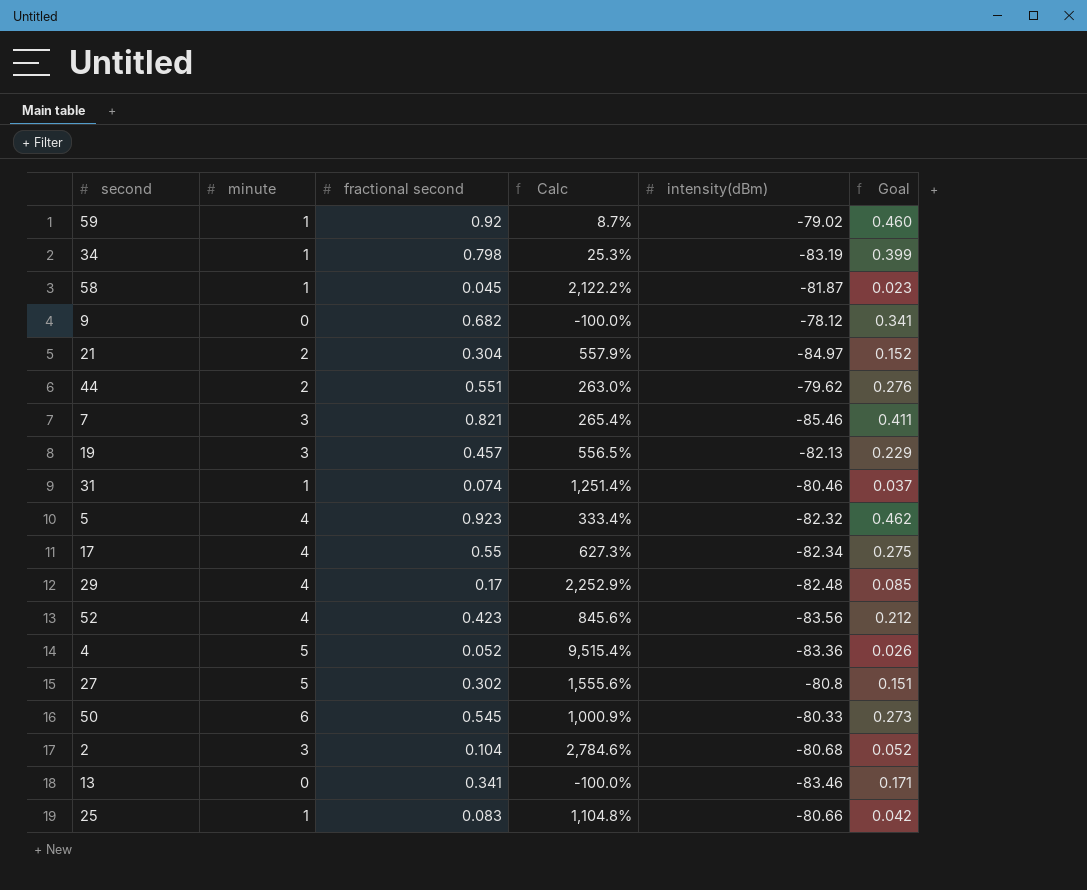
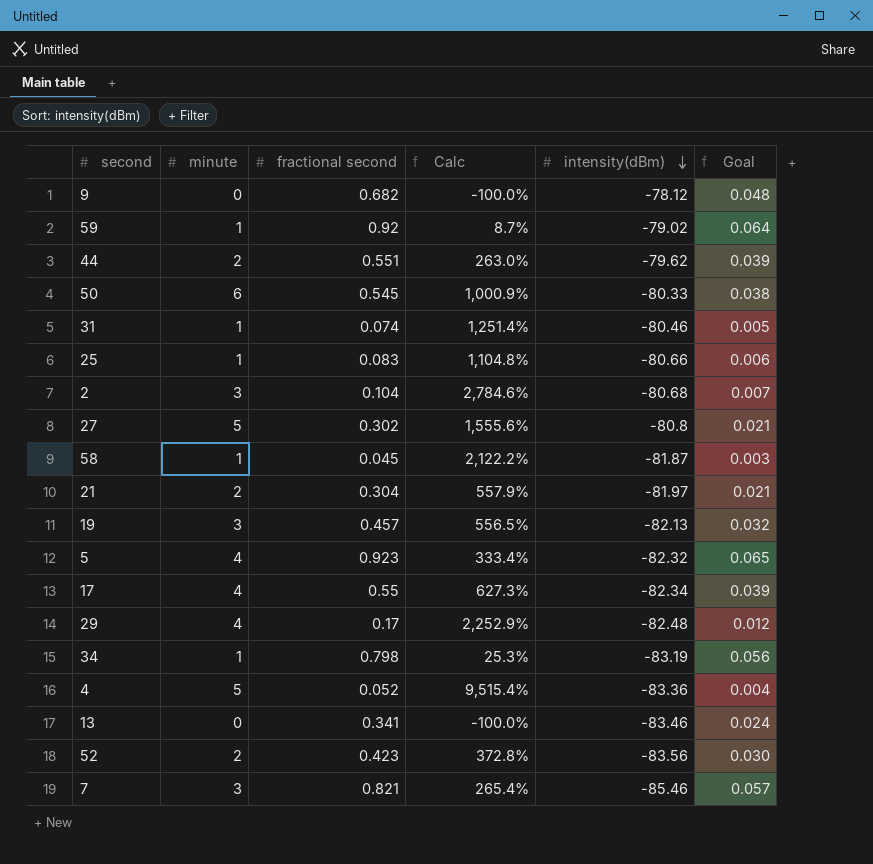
row order: none -> intensity(dBm) descending
column Goal | formula: [fractional second] * 0.5 -> [fractional second] * 0.07
21 | intensity(dBm): -84.97 -> -81.97
52 | minute: 4 -> 2
52 | Calc: 845.6% -> 372.8%

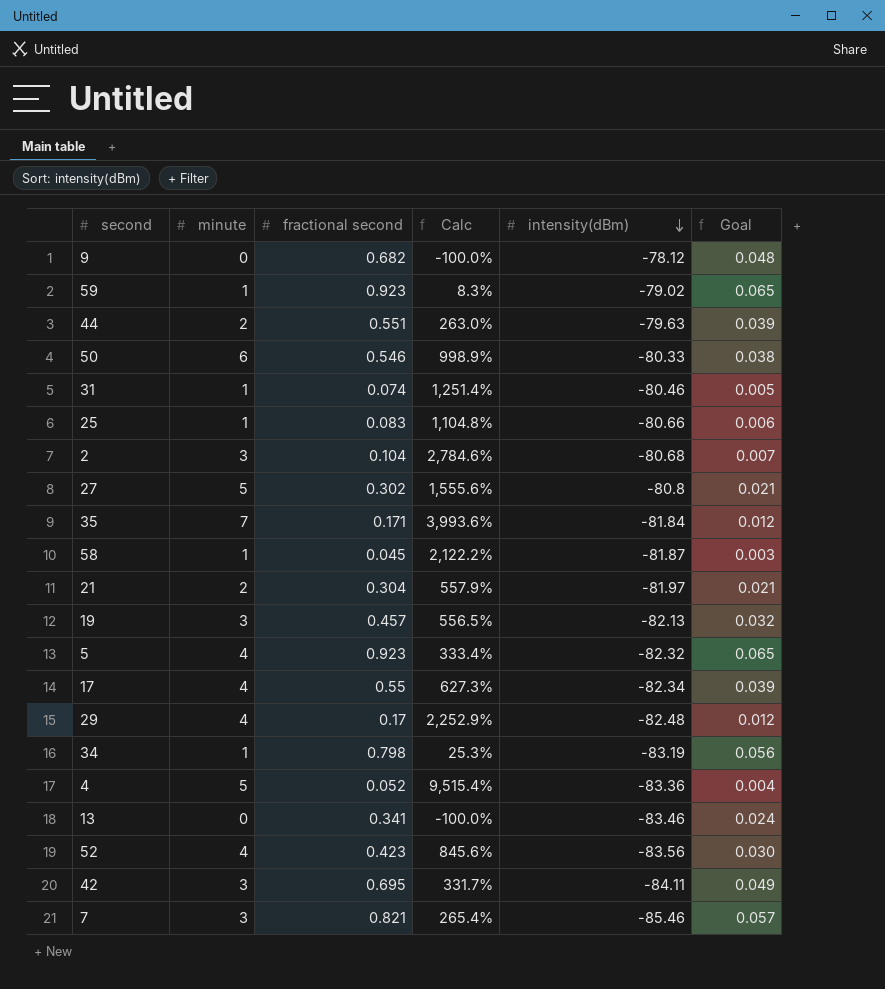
59 | fractional second: 0.92 -> 0.923
59 | Calc: 8.7% -> 8.3%
59 | Goal: 0.064 -> 0.065
44 | intensity(dBm): -79.62 -> -79.63
50 | fractional second: 0.545 -> 0.546
50 | Calc: 1,000.9% -> 998.9%
row 35: none -> 7 | 0.171 | 3,993.6% | -81.84 | 0.012
52 | minute: 2 -> 4
52 | Calc: 372.8% -> 845.6%
row 42: none -> 3 | 0.695 | 331.7% | -84.11 | 0.049

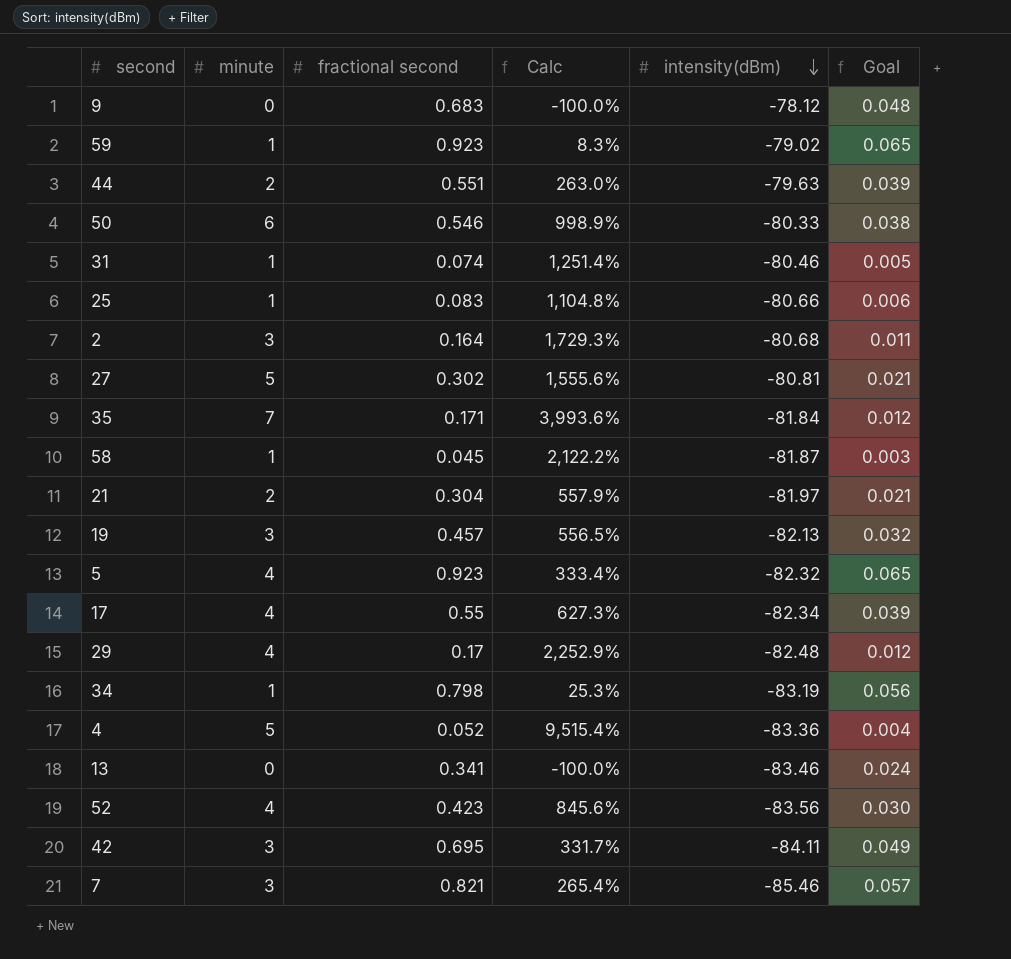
9 | fractional second: 0.682 -> 0.683
2 | fractional second: 0.104 -> 0.164
2 | Calc: 2,784.6% -> 1,729.3%
2 | Goal: 0.007 -> 0.011
27 | intensity(dBm): -80.8 -> -80.81

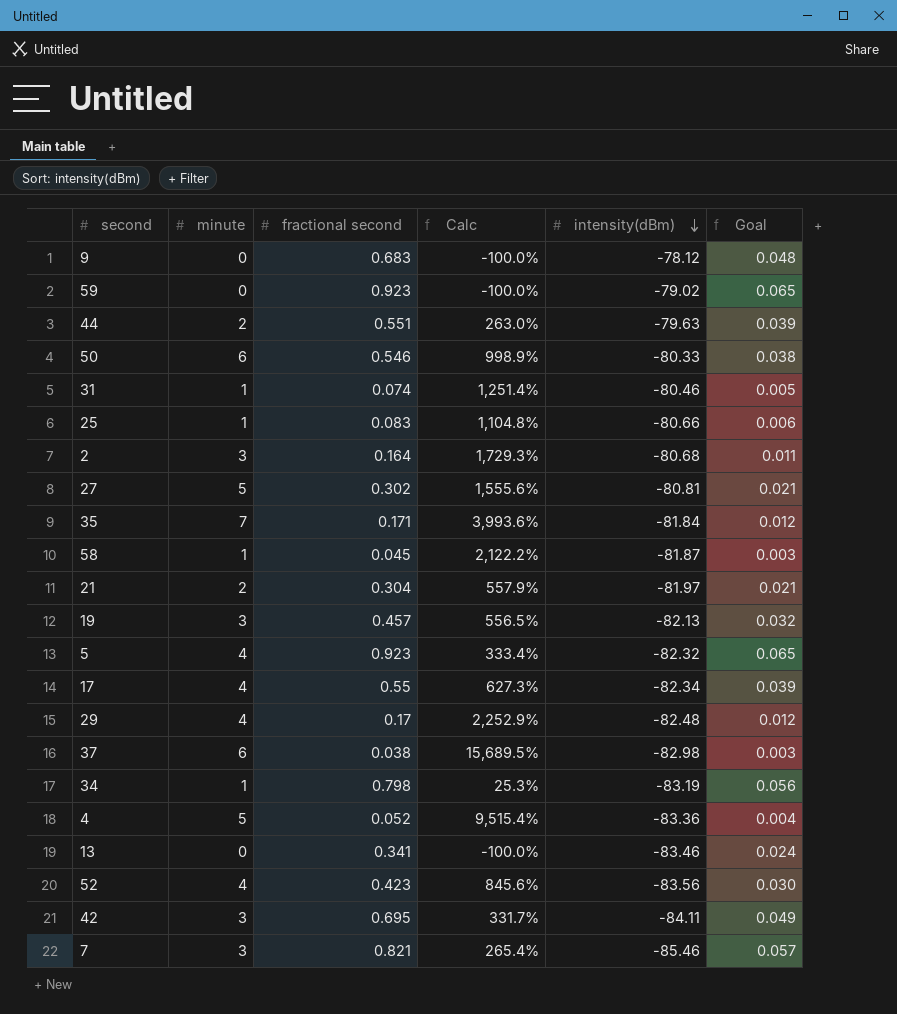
59 | minute: 1 -> 0
59 | Calc: 8.3% -> -100.0%
row 37: none -> 6 | 0.038 | 15,689.5% | -82.98 | 0.003

